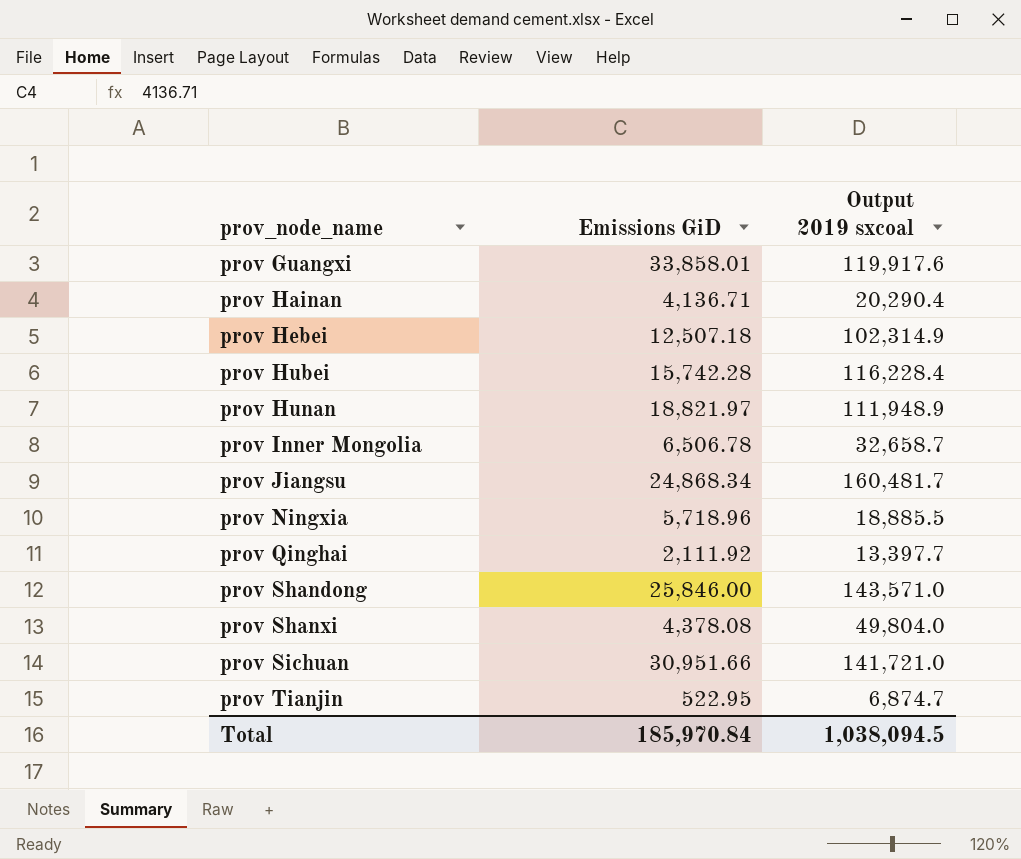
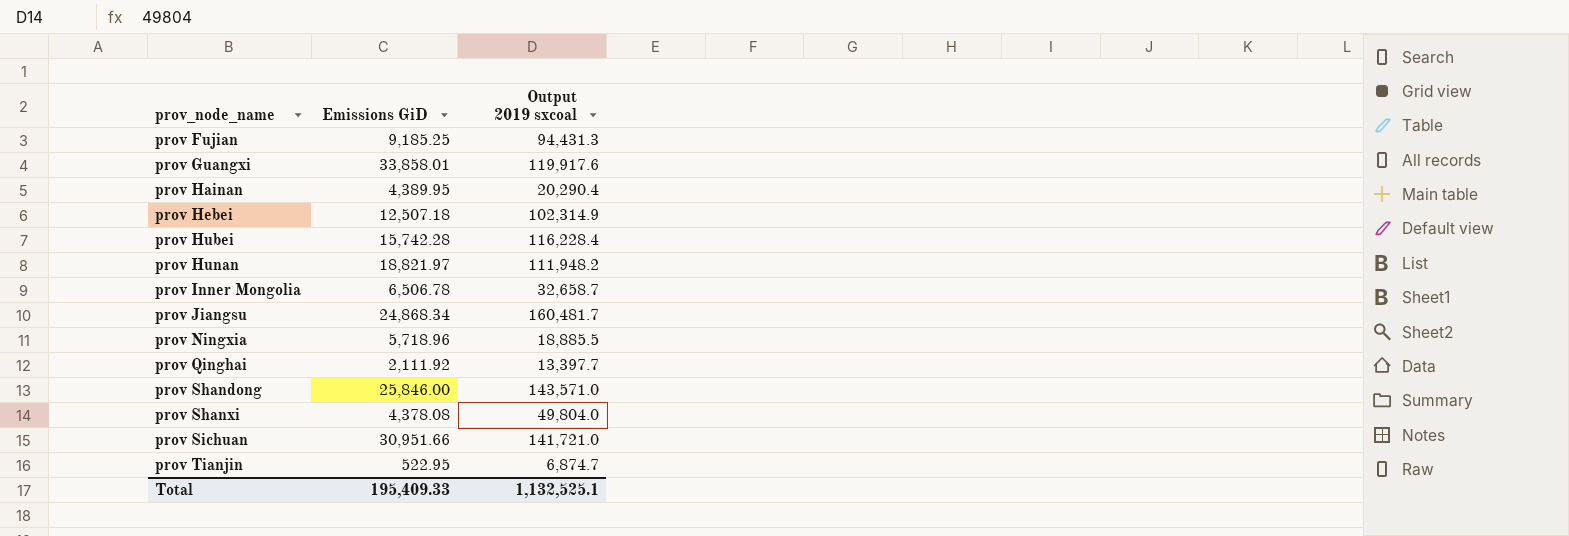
row prov Fujian: none -> 9,185.25 | 94,431.3
prov Hainan | Emissions GiD: 4,136.71 -> 4,389.95
prov Hunan | Output 2019 sxcoal: 111,948.9 -> 111,948.2
Total | Emissions GiD: 185,970.84 -> 195,409.33
Total | Output 2019 sxcoal: 1,038,094.5 -> 1,132,525.1

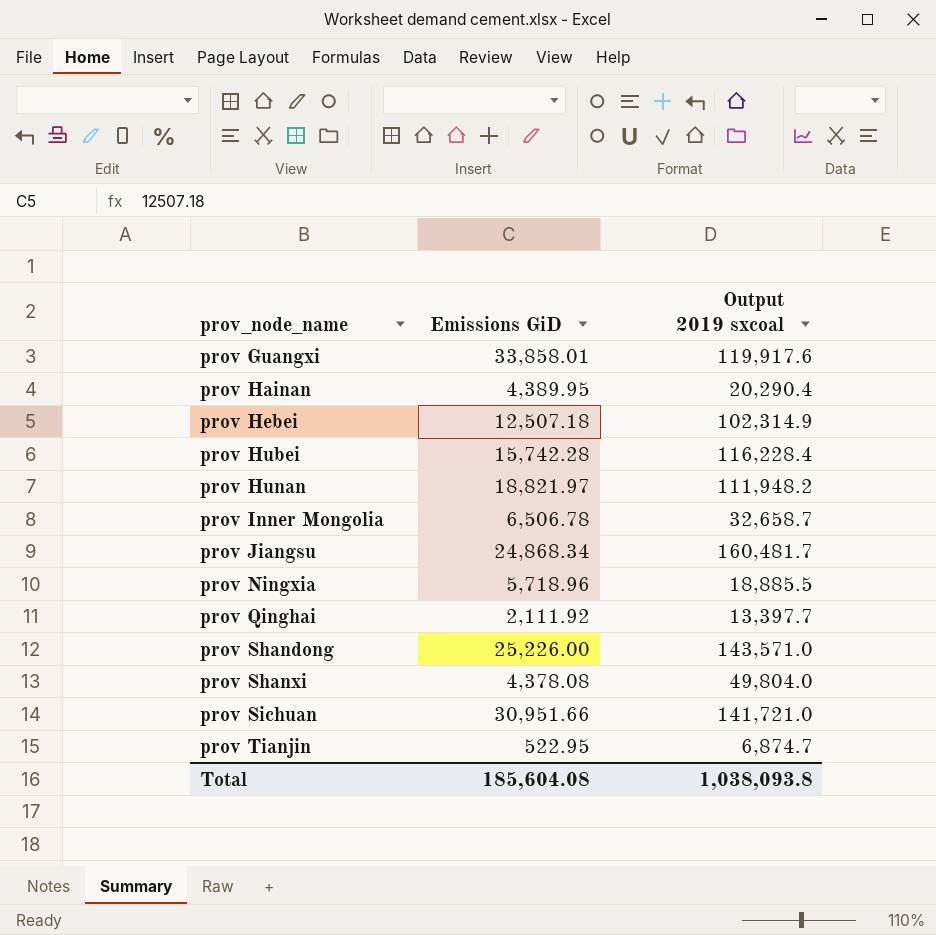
row prov Fujian: 9,185.25 | 94,431.3 -> none
prov Shandong | Emissions GiD: 25,846.00 -> 25,226.00
Total | Emissions GiD: 195,409.33 -> 185,604.08
Total | Output 2019 sxcoal: 1,132,525.1 -> 1,038,093.8

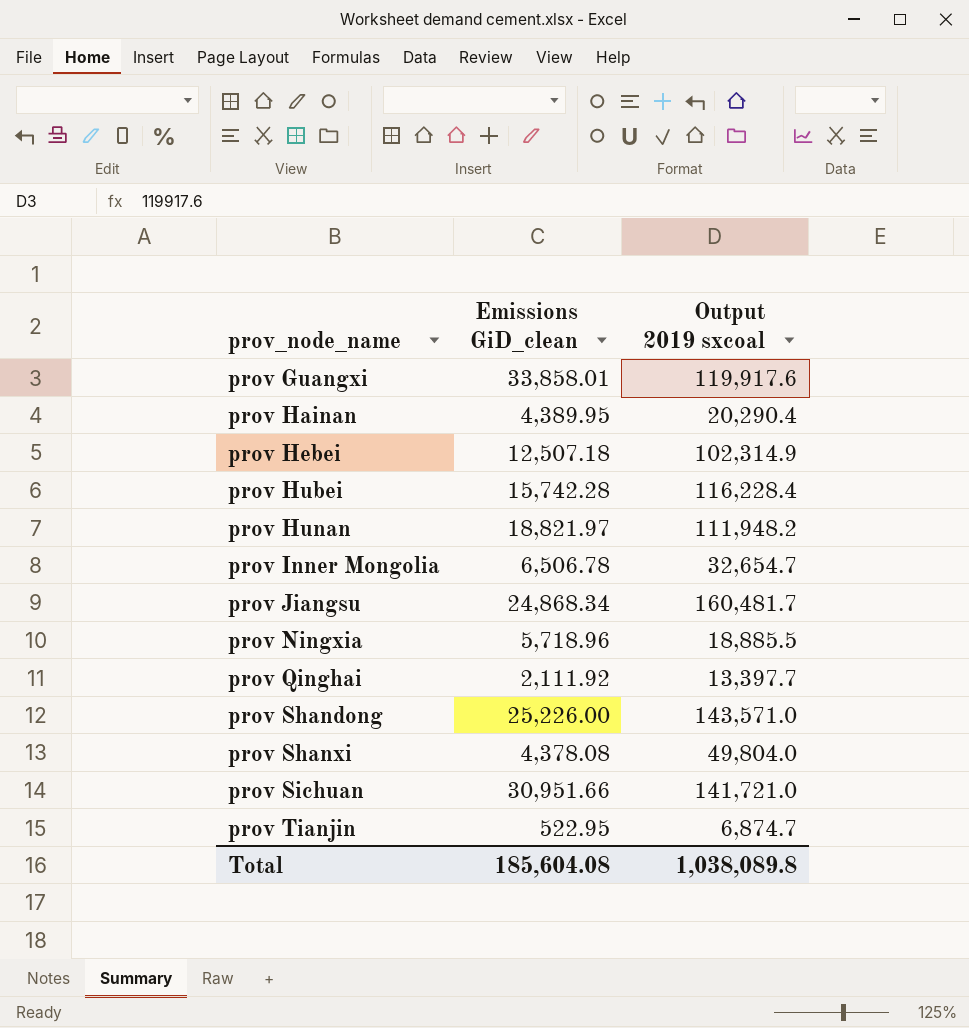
column name: Emissions GiD -> Emissions GiD_clean
prov Inner Mongolia | Output 2019 sxcoal: 32,658.7 -> 32,654.7
Total | Output 2019 sxcoal: 1,038,093.8 -> 1,038,089.8

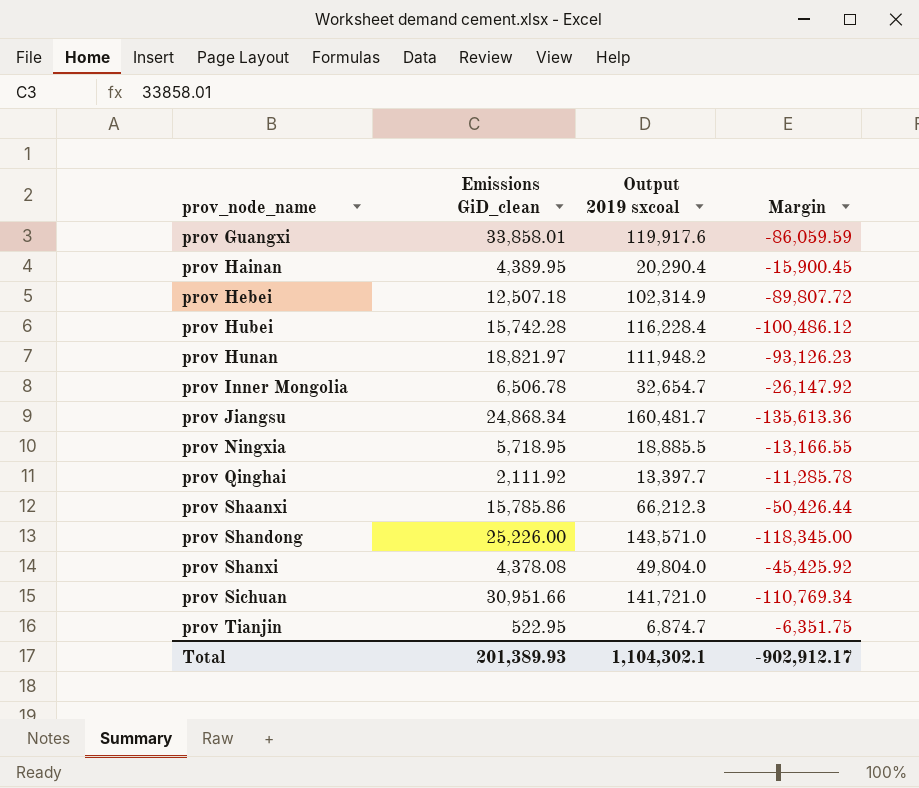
column Margin | formula: none -> [Emissions GiD_clean] - [Output 2019 sxcoal]
prov Ningxia | Emissions GiD_clean: 5,718.96 -> 5,718.95
row prov Shaanxi: none -> 15,785.86 | 66,212.3 | -50,426.44
Total | Emissions GiD_clean: 185,604.08 -> 201,389.93
Total | Output 2019 sxcoal: 1,038,089.8 -> 1,104,302.1

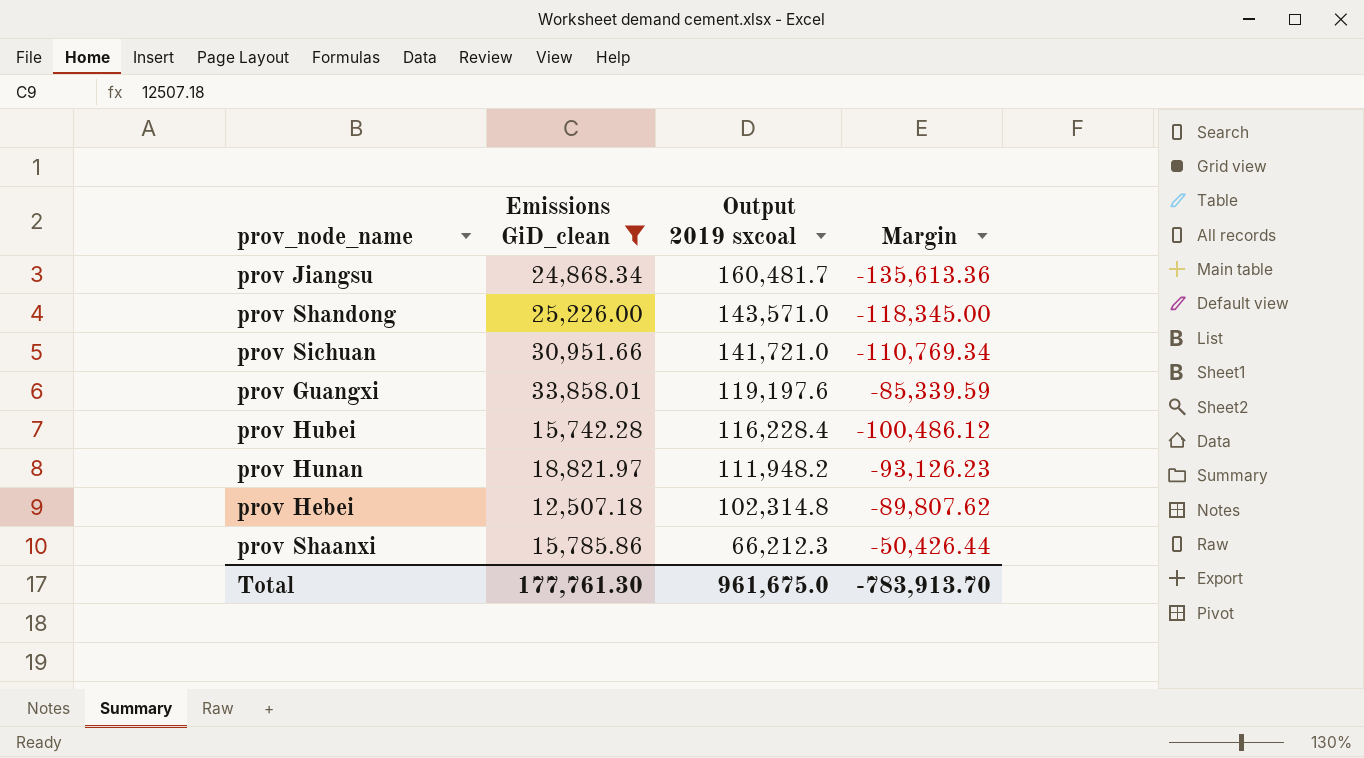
filter: none -> Emissions GiD_clean >= 12,507.18
row order: prov_node_name ascending -> Output 2019 sxcoal descending
prov Guangxi | Output 2019 sxcoal: 119,917.6 -> 119,197.6
prov Guangxi | Margin: -86,059.59 -> -85,339.59
prov Hebei | Output 2019 sxcoal: 102,314.9 -> 102,314.8
prov Hebei | Margin: -89,807.72 -> -89,807.62
Total | Emissions GiD_clean: 201,389.93 -> 177,761.30
Total | Output 2019 sxcoal: 1,104,302.1 -> 961,675.0
Total | Margin: -902,912.17 -> -783,913.70

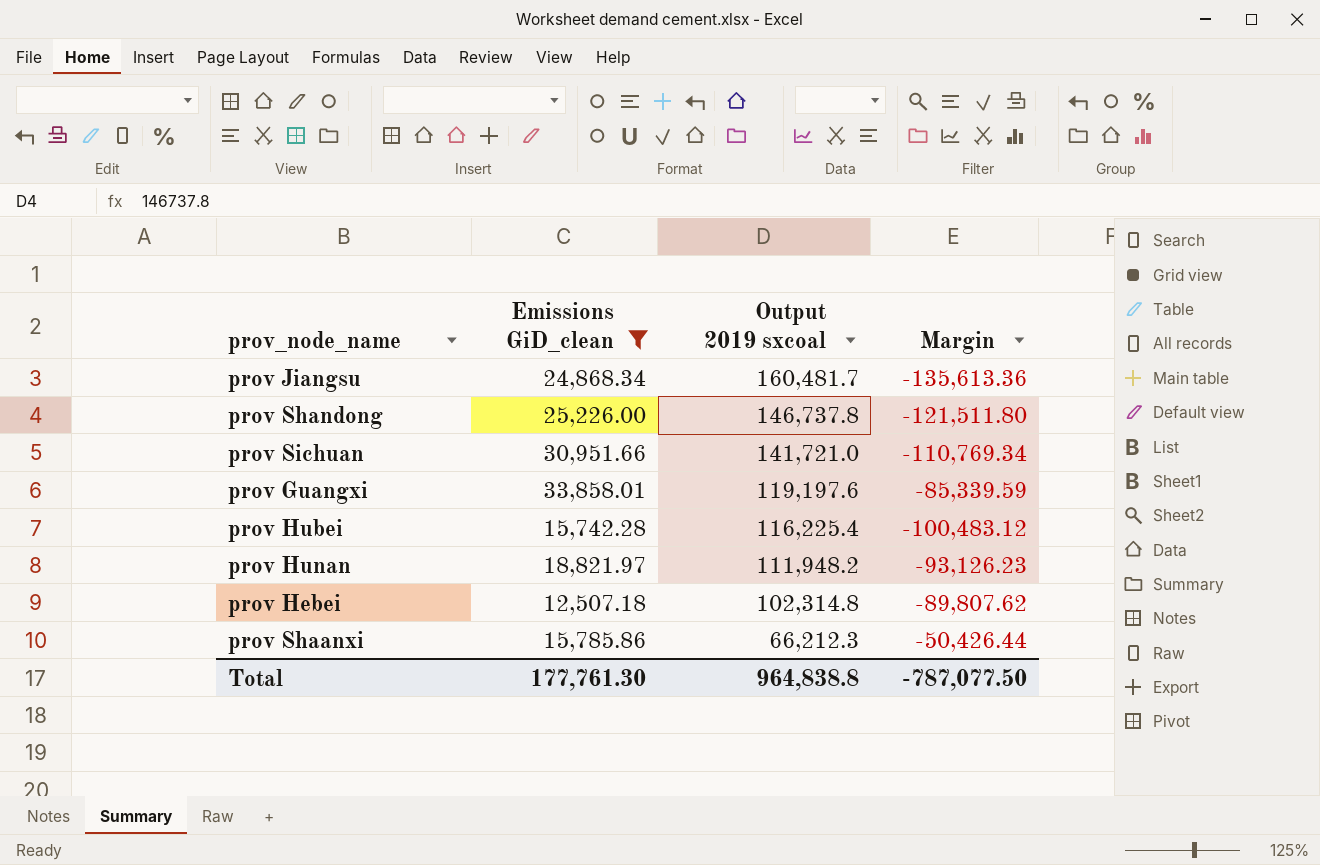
prov Shandong | Output 2019 sxcoal: 143,571.0 -> 146,737.8
prov Shandong | Margin: -118,345.00 -> -121,511.80
prov Hubei | Output 2019 sxcoal: 116,228.4 -> 116,225.4
prov Hubei | Margin: -100,486.12 -> -100,483.12
Total | Output 2019 sxcoal: 961,675.0 -> 964,838.8
Total | Margin: -783,913.70 -> -787,077.50

